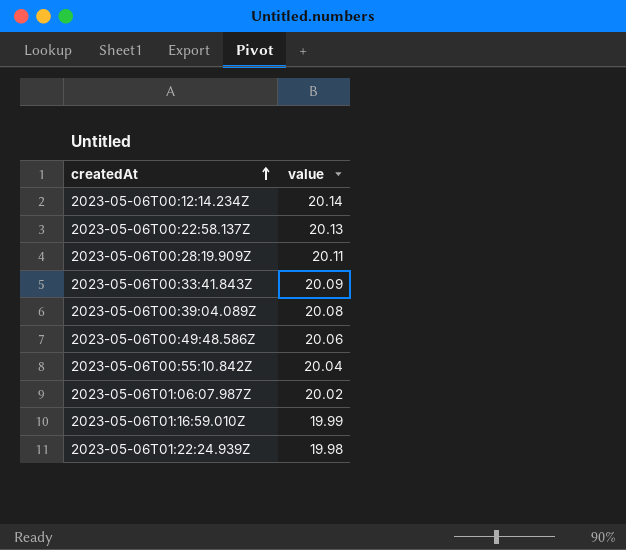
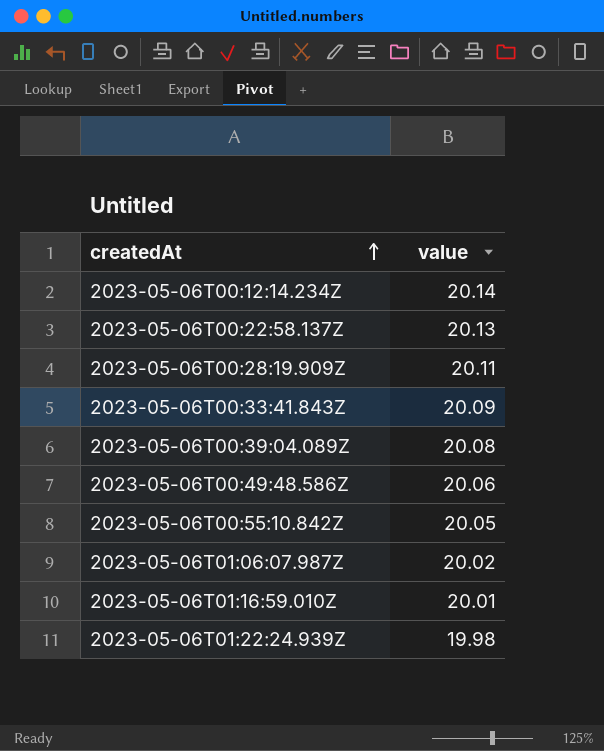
2023-05-06T00:55:10.842Z | value: 20.04 -> 20.05
2023-05-06T01:16:59.010Z | value: 19.99 -> 20.01

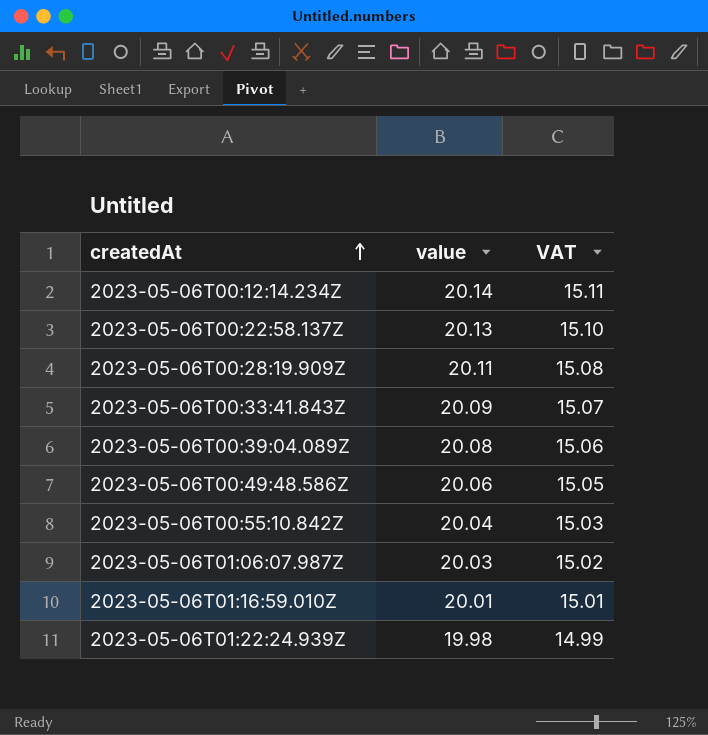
column VAT | formula: none -> [value] * 0.75
2023-05-06T00:55:10.842Z | value: 20.05 -> 20.04
2023-05-06T01:06:07.987Z | value: 20.02 -> 20.03

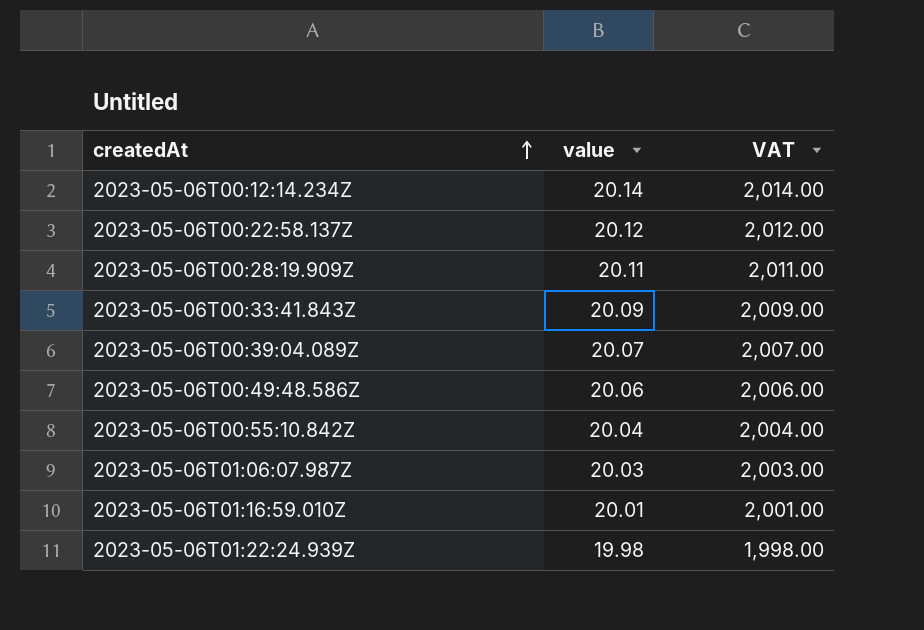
column VAT | formula: [value] * 0.75 -> [value] * 100
2023-05-06T00:22:58.137Z | value: 20.13 -> 20.12
2023-05-06T00:39:04.089Z | value: 20.08 -> 20.07

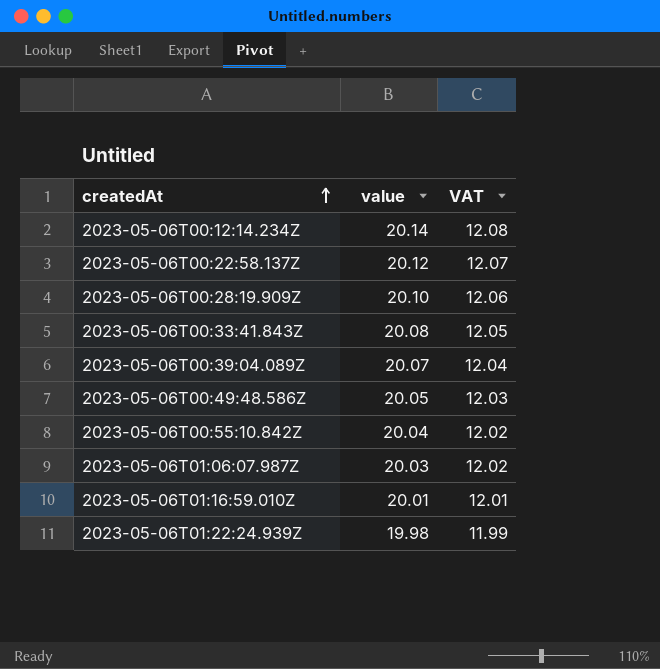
column VAT | formula: [value] * 100 -> [value] * 0.6
2023-05-06T00:28:19.909Z | value: 20.11 -> 20.10
2023-05-06T00:33:41.843Z | value: 20.09 -> 20.08
2023-05-06T00:49:48.586Z | value: 20.06 -> 20.05

